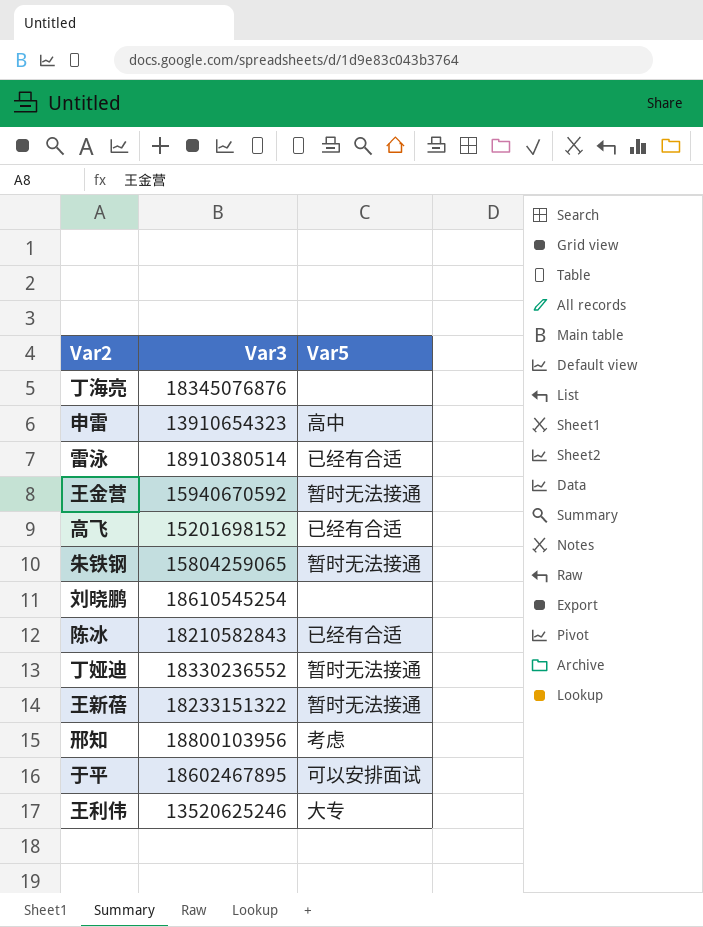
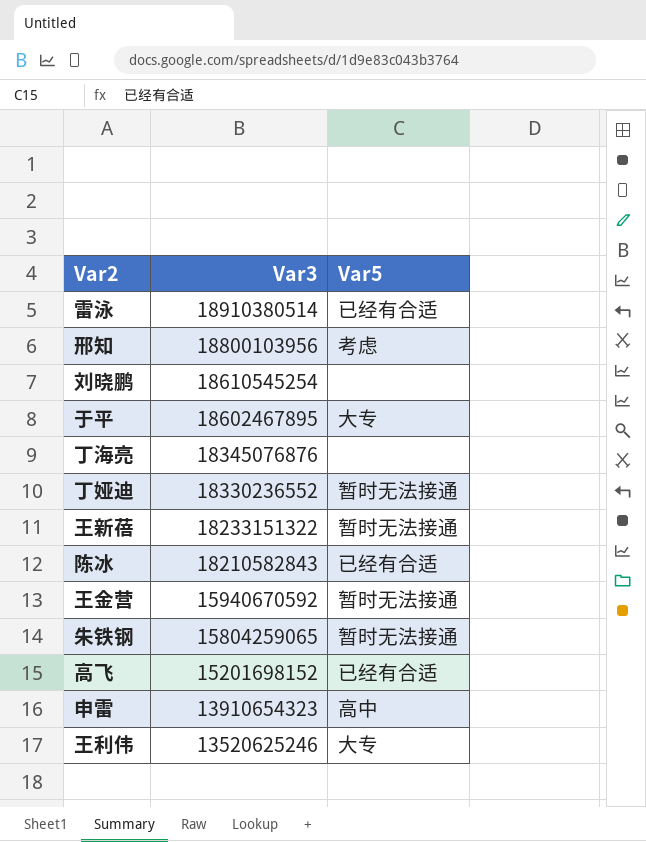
row order: none -> Var3 descending
于平 | Var5: 可以安排面试 -> 大专

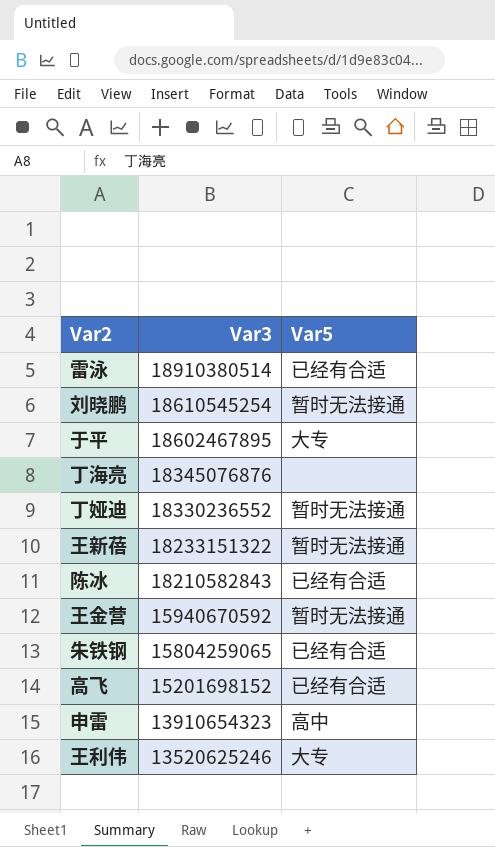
row 邢知: 18800103956 | 考虑 -> none
刘晓鹏 | Var5: none -> 暂时无法接通
朱铁钢 | Var5: 暂时无法接通 -> 已经有合适

